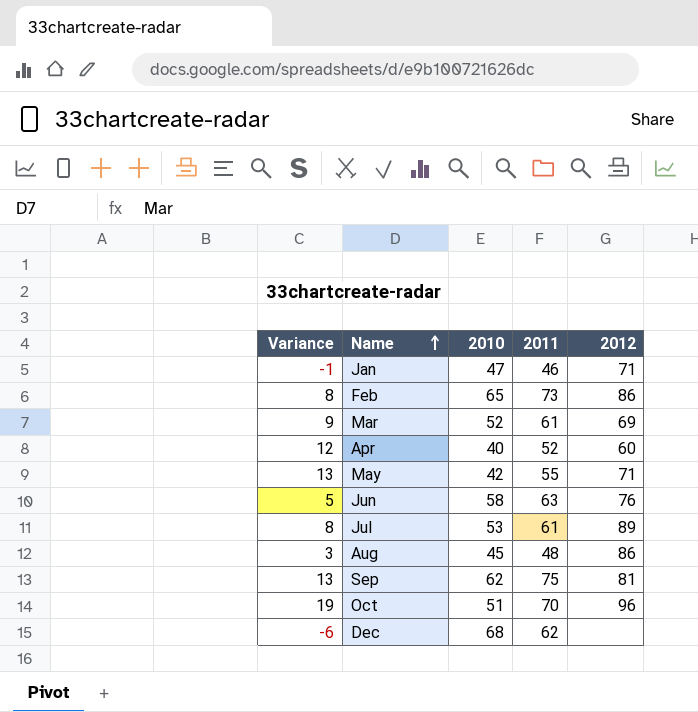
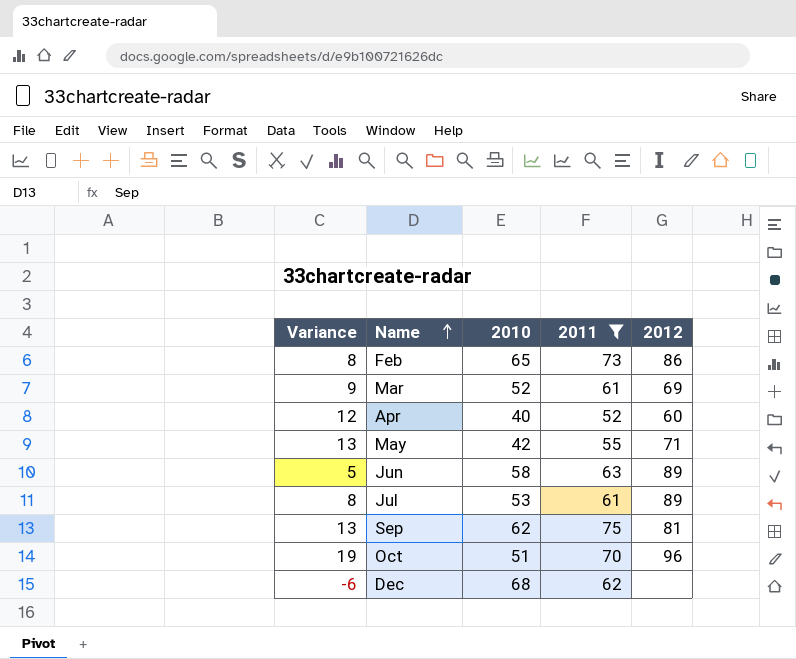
filter: none -> 2011 >= 52
Jun | 2012: 76 -> 89

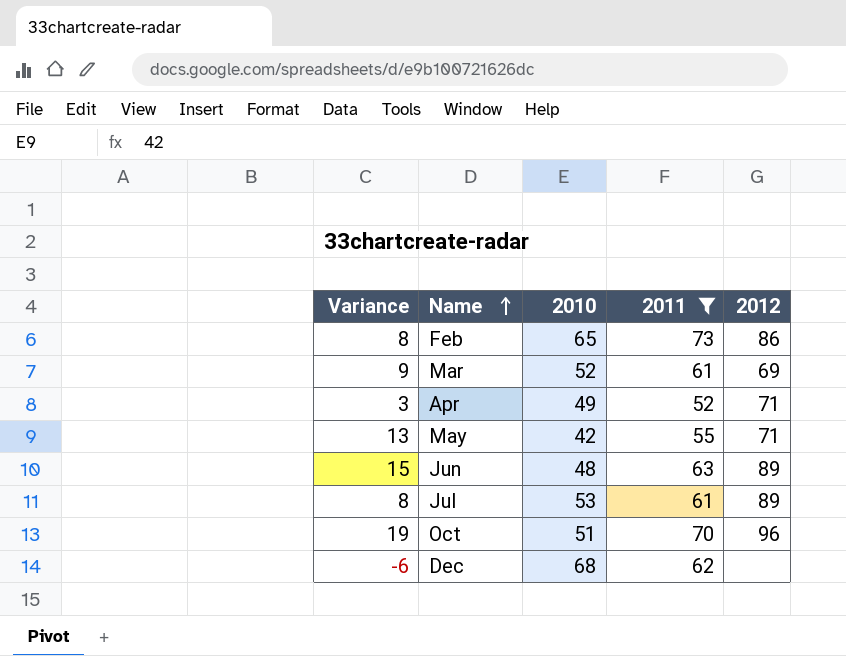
row Sep: 13 | 62 | 75 | 81 -> none
Apr | Variance: 12 -> 3
Apr | 2010: 40 -> 49
Apr | 2012: 60 -> 71
Jun | Variance: 5 -> 15
Jun | 2010: 58 -> 48

